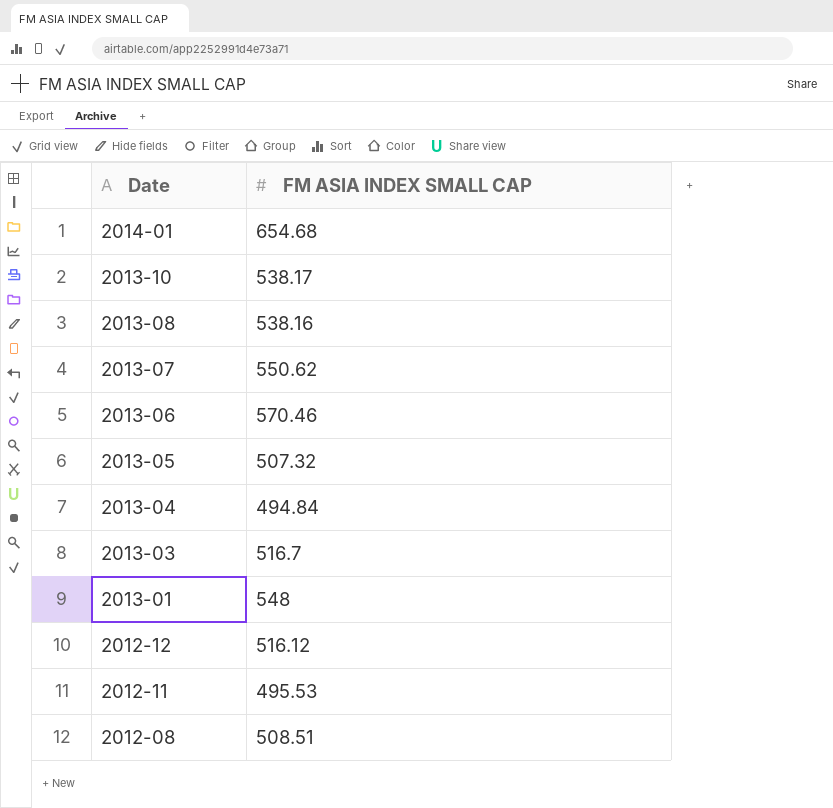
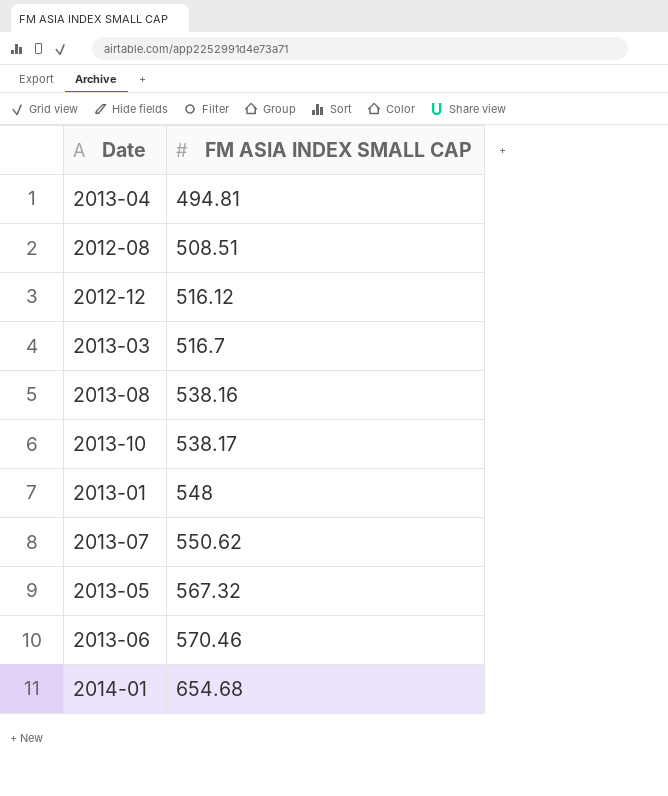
row order: Date descending -> FM ASIA INDEX SMALL CAP ascending
row 2012-11: 495.53 -> none
2013-04 | FM ASIA INDEX SMALL CAP: 494.84 -> 494.81
2013-05 | FM ASIA INDEX SMALL CAP: 507.32 -> 567.32

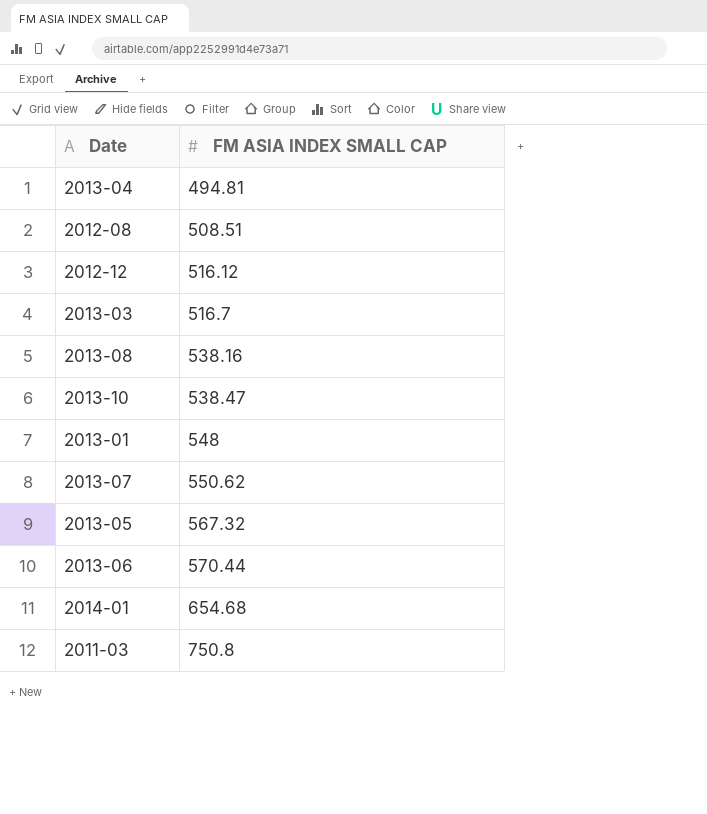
2013-10 | FM ASIA INDEX SMALL CAP: 538.17 -> 538.47
2013-06 | FM ASIA INDEX SMALL CAP: 570.46 -> 570.44
row 2011-03: none -> 750.8

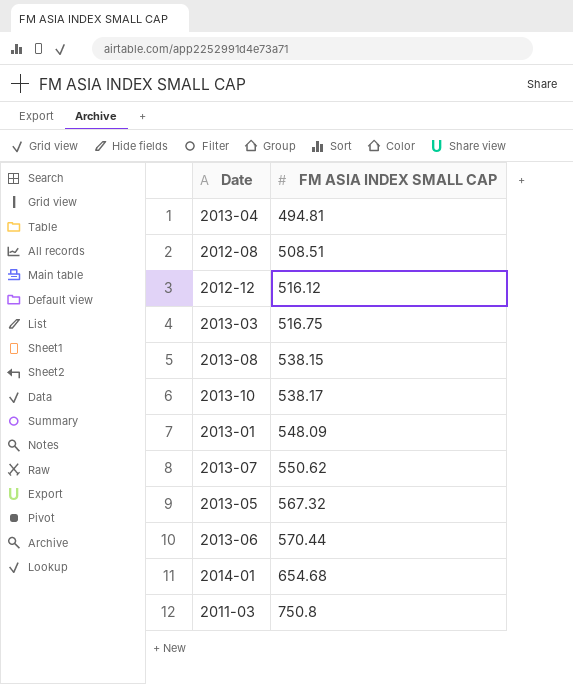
2013-03 | FM ASIA INDEX SMALL CAP: 516.7 -> 516.75
2013-08 | FM ASIA INDEX SMALL CAP: 538.16 -> 538.15
2013-10 | FM ASIA INDEX SMALL CAP: 538.47 -> 538.17
2013-01 | FM ASIA INDEX SMALL CAP: 548 -> 548.09

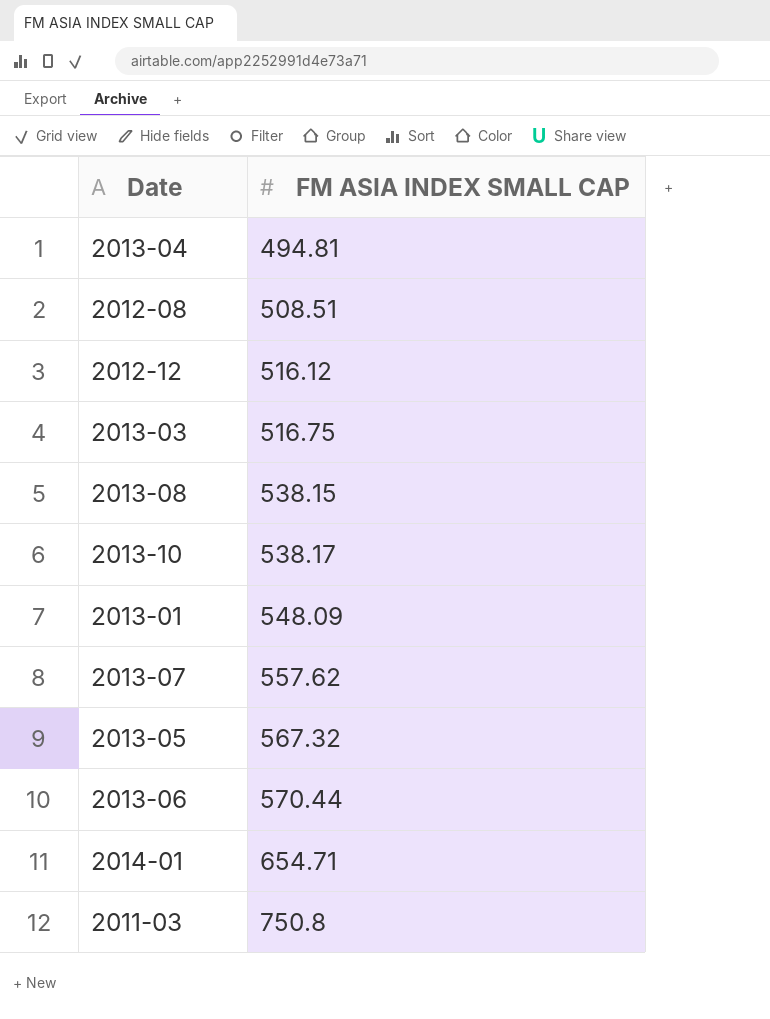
2013-07 | FM ASIA INDEX SMALL CAP: 550.62 -> 557.62
2014-01 | FM ASIA INDEX SMALL CAP: 654.68 -> 654.71

